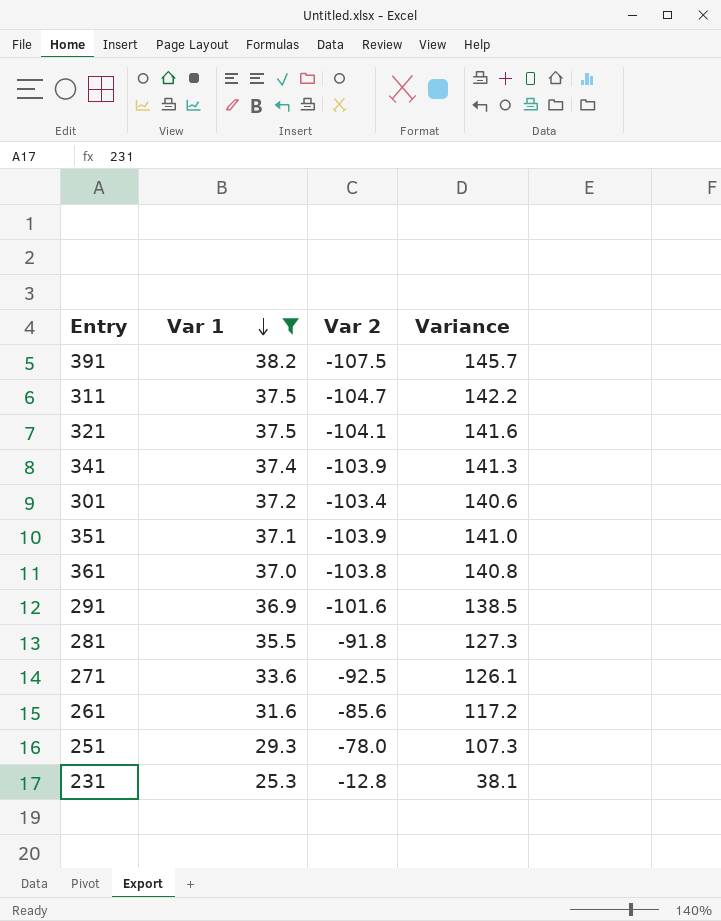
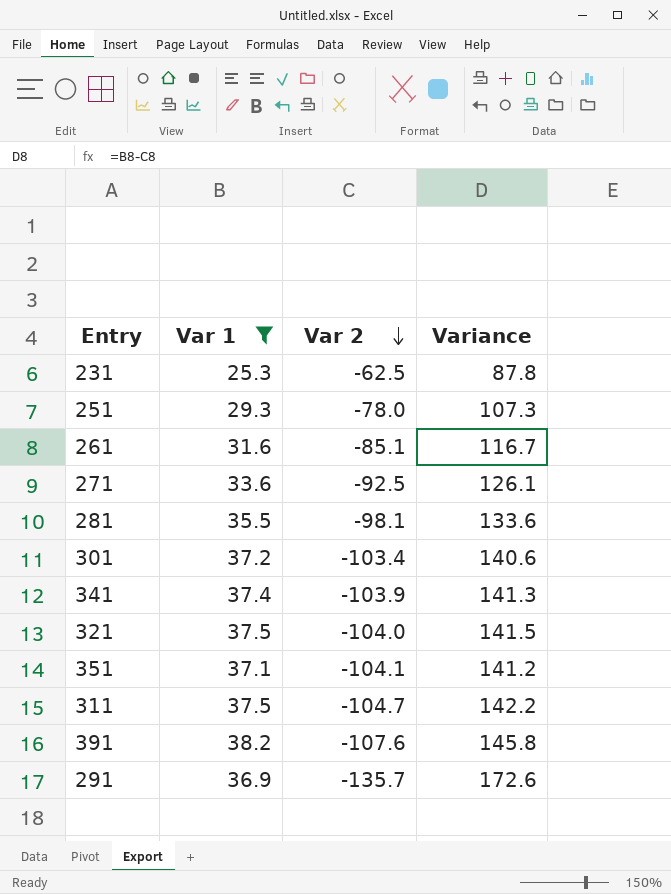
row order: Var 1 descending -> Var 2 descending
row 361: 37.0 | -103.8 | 140.8 -> none
231 | Var 2: -12.8 -> -62.5
231 | Variance: 38.1 -> 87.8
261 | Var 2: -85.6 -> -85.1
261 | Variance: 117.2 -> 116.7
281 | Var 2: -91.8 -> -98.1
281 | Variance: 127.3 -> 133.6
321 | Var 2: -104.1 -> -104.0
321 | Variance: 141.6 -> 141.5
351 | Var 2: -103.9 -> -104.1
351 | Variance: 141.0 -> 141.2
391 | Var 2: -107.5 -> -107.6
391 | Variance: 145.7 -> 145.8
291 | Var 2: -101.6 -> -135.7
291 | Variance: 138.5 -> 172.6

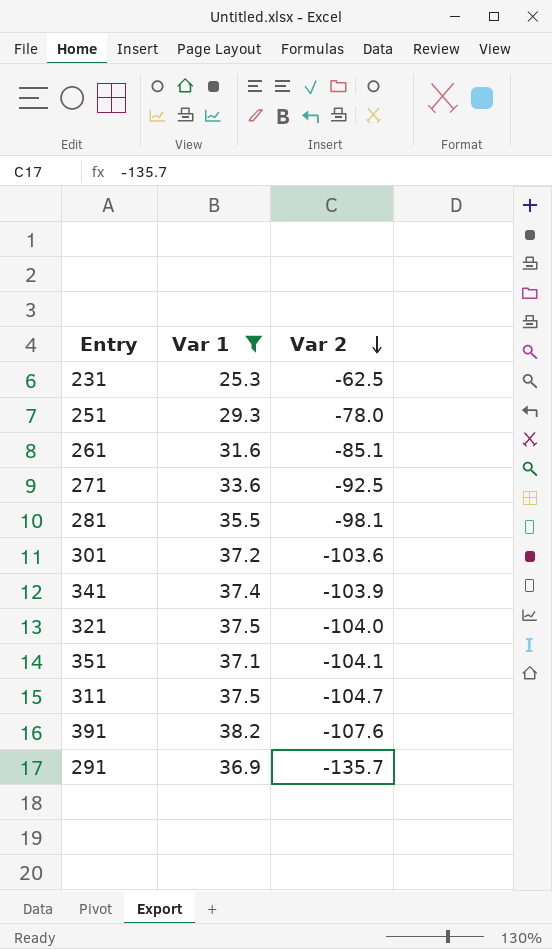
column Variance | formula: [Var 1] - [Var 2] -> none
301 | Var 2: -103.4 -> -103.6

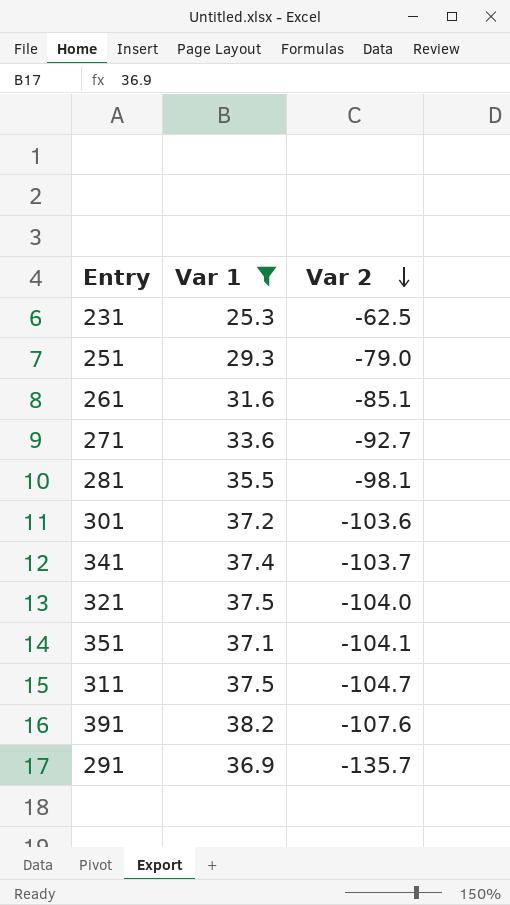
251 | Var 2: -78.0 -> -79.0
271 | Var 2: -92.5 -> -92.7
341 | Var 2: -103.9 -> -103.7

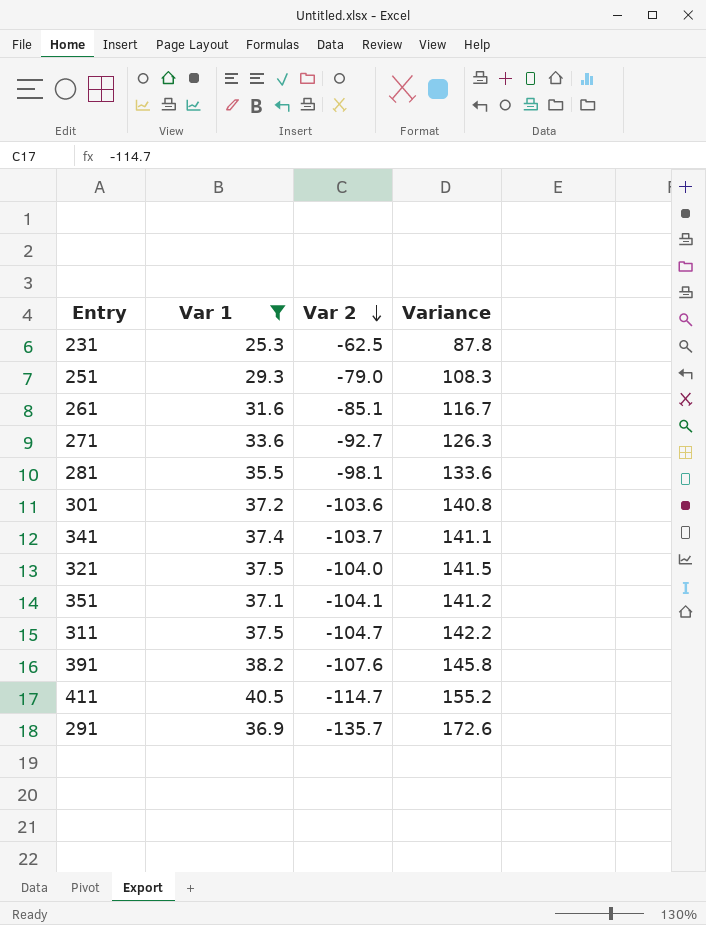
column Variance | formula: none -> [Var 1] - [Var 2]
row 411: none -> 40.5 | -114.7 | 155.2

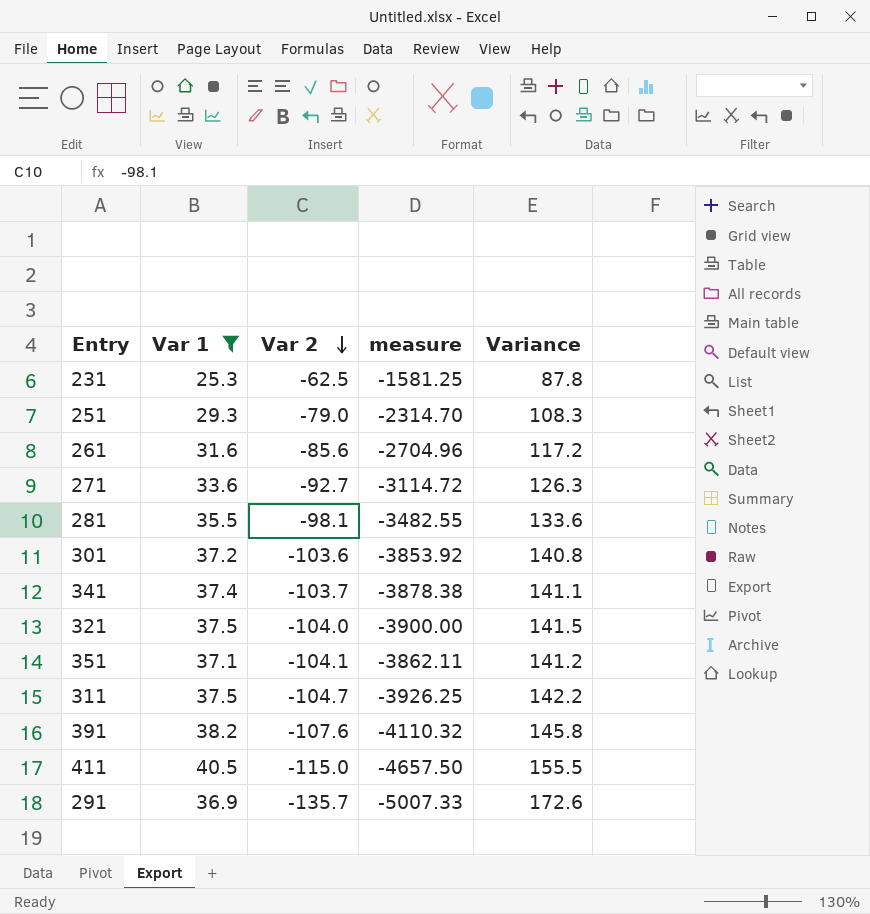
column measure | formula: none -> [Var 1] * [Var 2]
261 | Var 2: -85.1 -> -85.6
261 | Variance: 116.7 -> 117.2
411 | Var 2: -114.7 -> -115.0
411 | Variance: 155.2 -> 155.5

